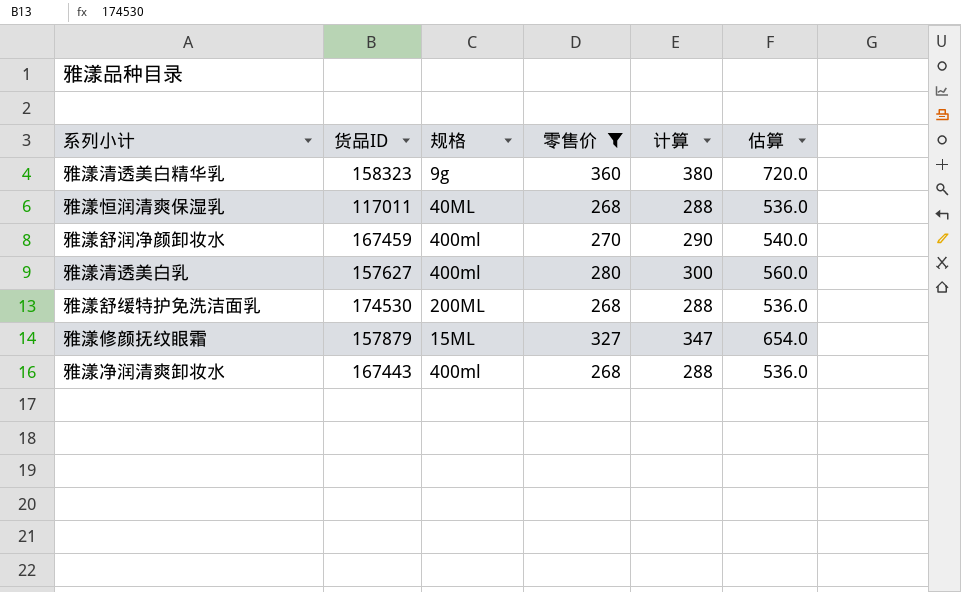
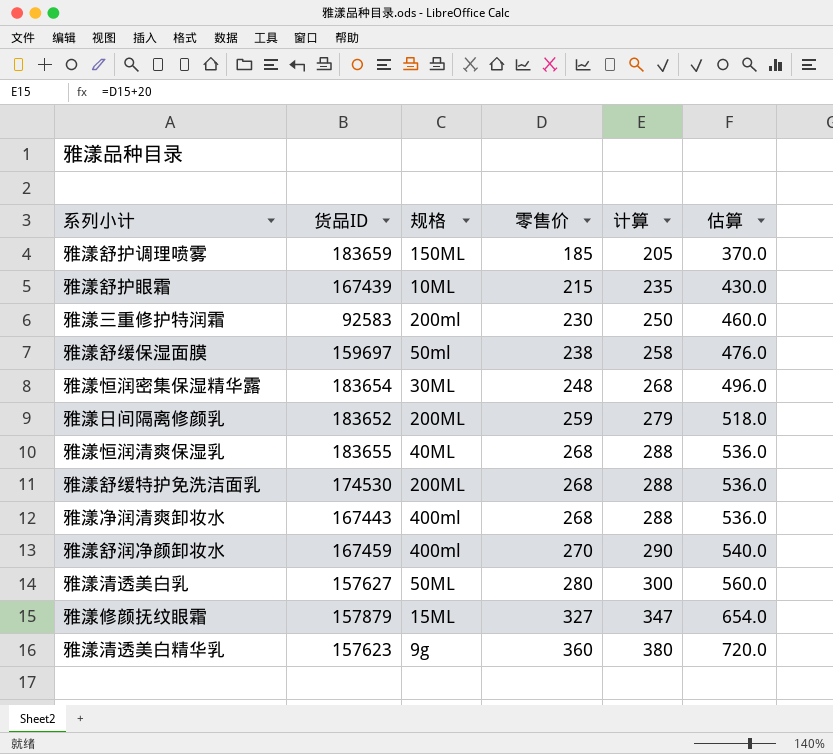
filter: 零售价 >= 268 -> none
row order: none -> 零售价 ascending
雅漾恒润清爽保湿乳 | 货品ID: 117011 -> 183655
雅漾清透美白乳 | 规格: 400ml -> 50ML
雅漾清透美白精华乳 | 货品ID: 158323 -> 157623

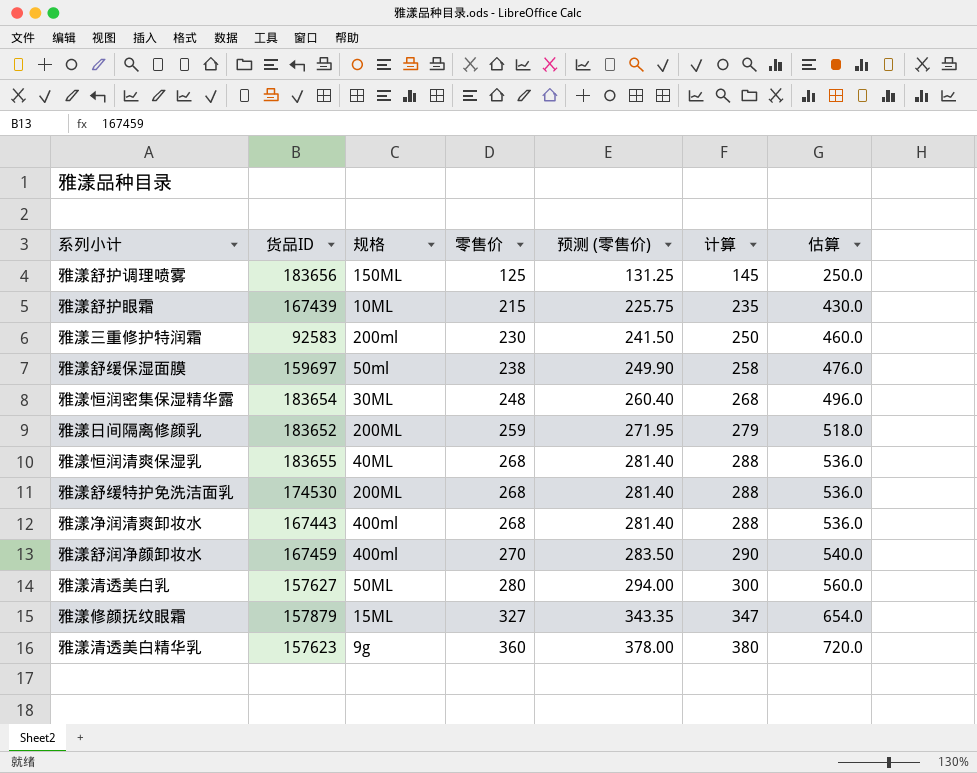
column 预测 (零售价) | formula: none -> [零售价] * 1.05
雅漾舒护调理喷雾 | 货品ID: 183659 -> 183656
雅漾舒护调理喷雾 | 零售价: 185 -> 125
雅漾舒护调理喷雾 | 计算: 205 -> 145
雅漾舒护调理喷雾 | 估算: 370.0 -> 250.0

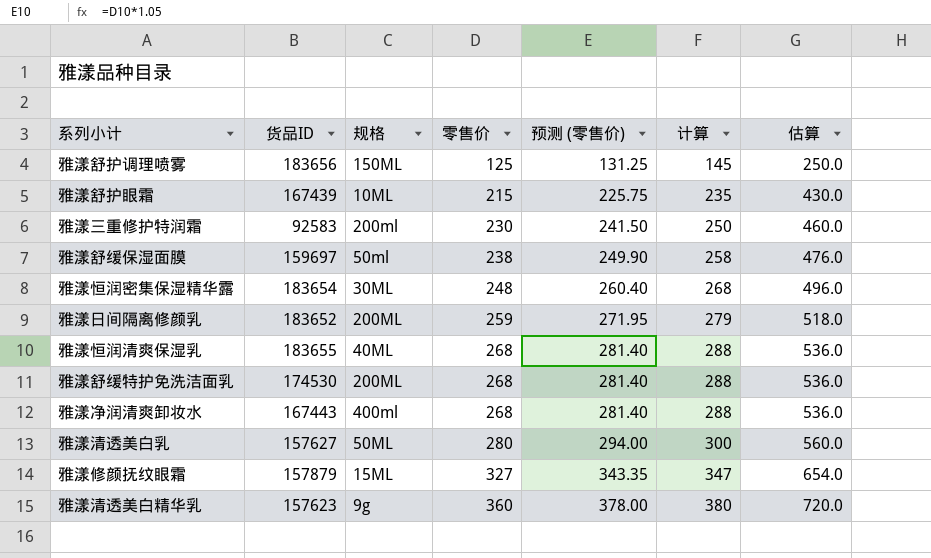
row 雅漾舒润净颜卸妆水: 167459 | 400ml | 270 | 283.50 | 290 | 540.0 -> none

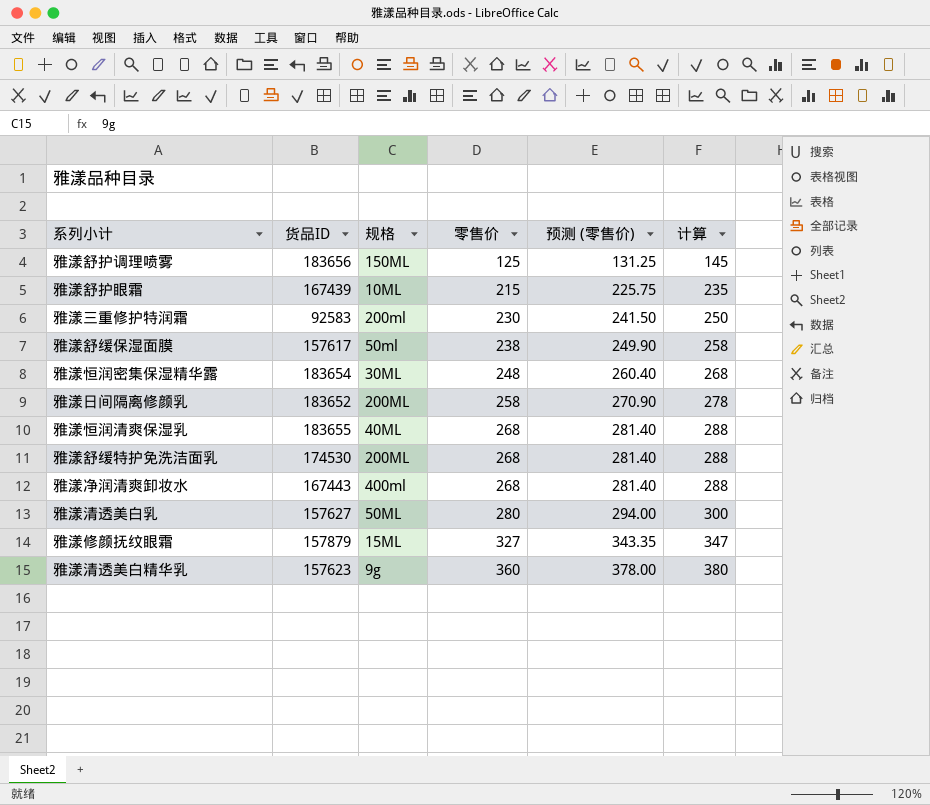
column 估算 | formula: [零售价] * 2 -> none
雅漾舒缓保湿面膜 | 货品ID: 159697 -> 157617
雅漾日间隔离修颜乳 | 零售价: 259 -> 258
雅漾日间隔离修颜乳 | 预测 (零售价): 271.95 -> 270.90
雅漾日间隔离修颜乳 | 计算: 279 -> 278

